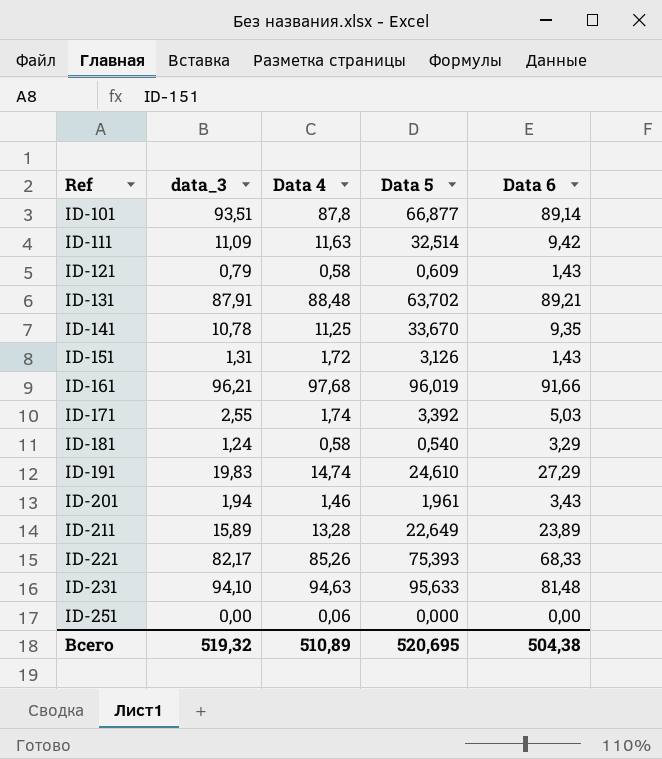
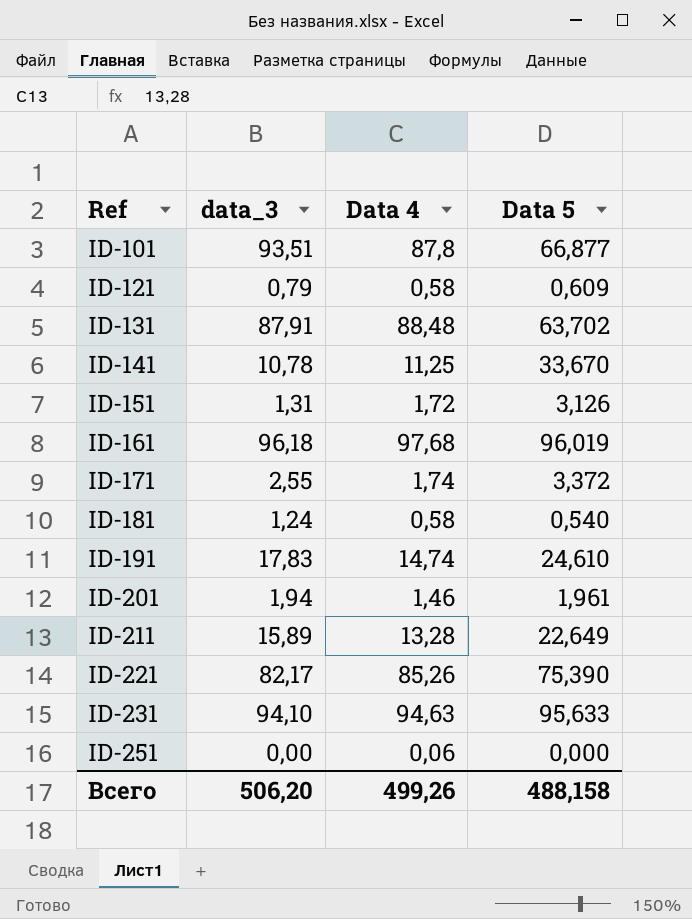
column Data 6 | position: 5 -> none
row ID-111: 11,09 | 11,63 | 32,514 | 9,42 -> none
ID-161 | data_3: 96,21 -> 96,18
ID-171 | Data 5: 3,392 -> 3,372
ID-191 | data_3: 19,83 -> 17,83
ID-221 | Data 5: 75,393 -> 75,390
Всего | data_3: 519,32 -> 506,20
Всего | Data 4: 510,89 -> 499,26
Всего | Data 5: 520,695 -> 488,158

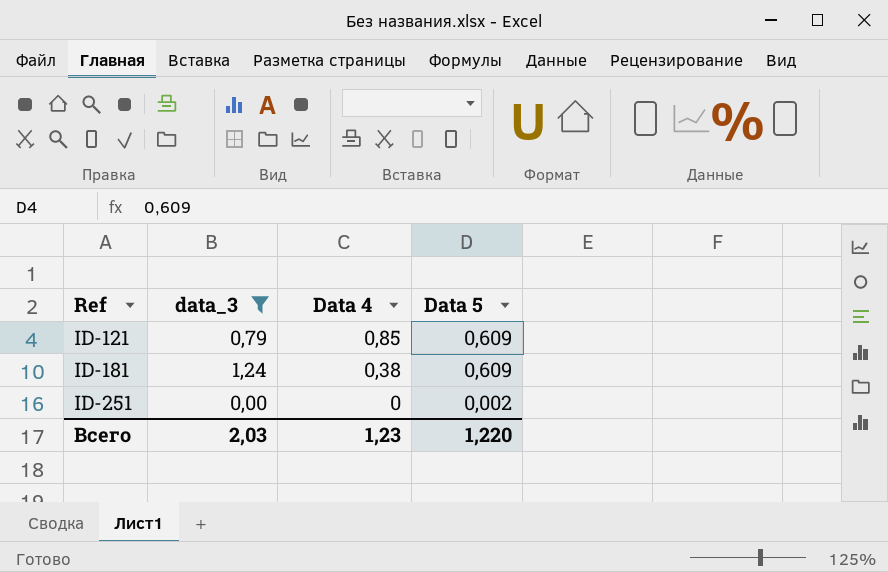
filter: none -> data_3 <= 1,24
ID-121 | Data 4: 0,58 -> 0,85
ID-181 | Data 4: 0,58 -> 0,38
ID-181 | Data 5: 0,540 -> 0,609
ID-251 | Data 4: 0,06 -> 0
ID-251 | Data 5: 0,000 -> 0,002
Всего | data_3: 506,20 -> 2,03
Всего | Data 4: 499,26 -> 1,23
Всего | Data 5: 488,158 -> 1,220

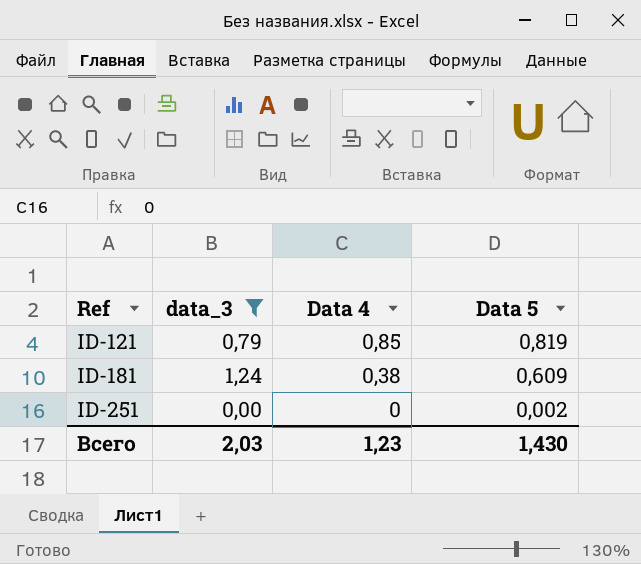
ID-121 | Data 5: 0,609 -> 0,819
Всего | Data 5: 1,220 -> 1,430

